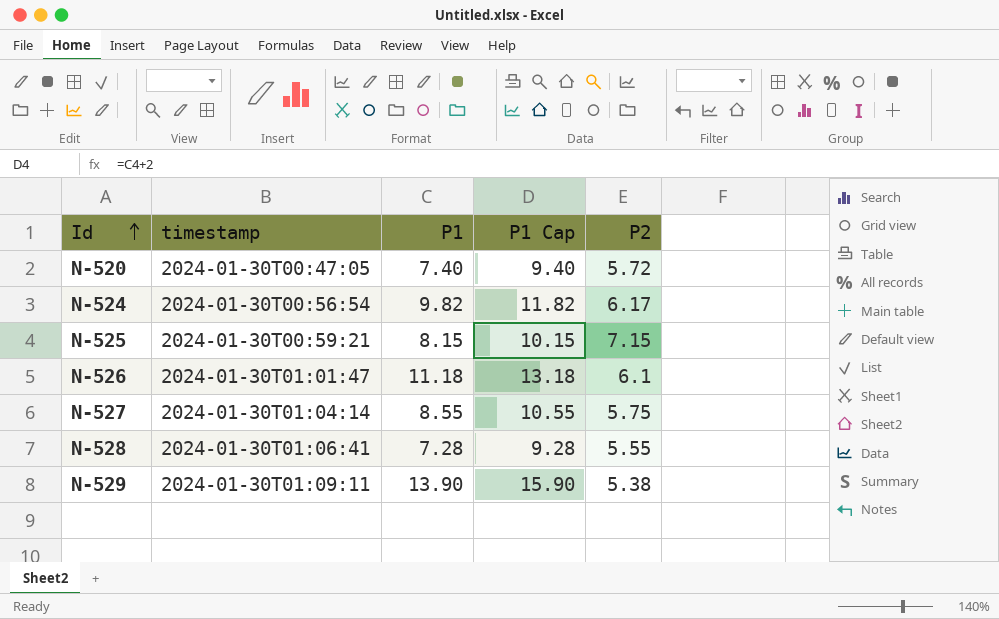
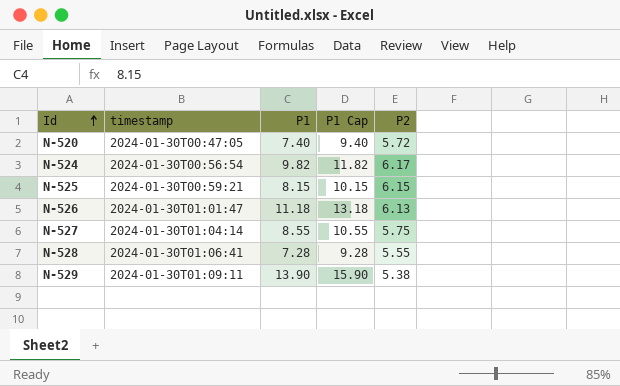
N-525 | P2: 7.15 -> 6.15
N-526 | P2: 6.1 -> 6.13

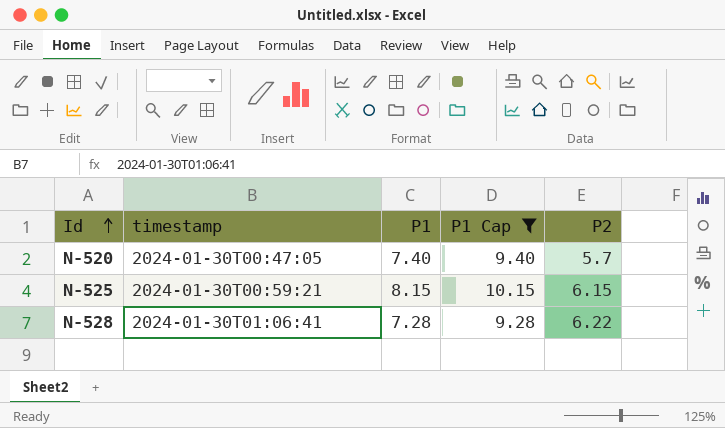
filter: none -> P1 Cap <= 10.15
N-520 | P2: 5.72 -> 5.7
N-528 | P2: 5.55 -> 6.22

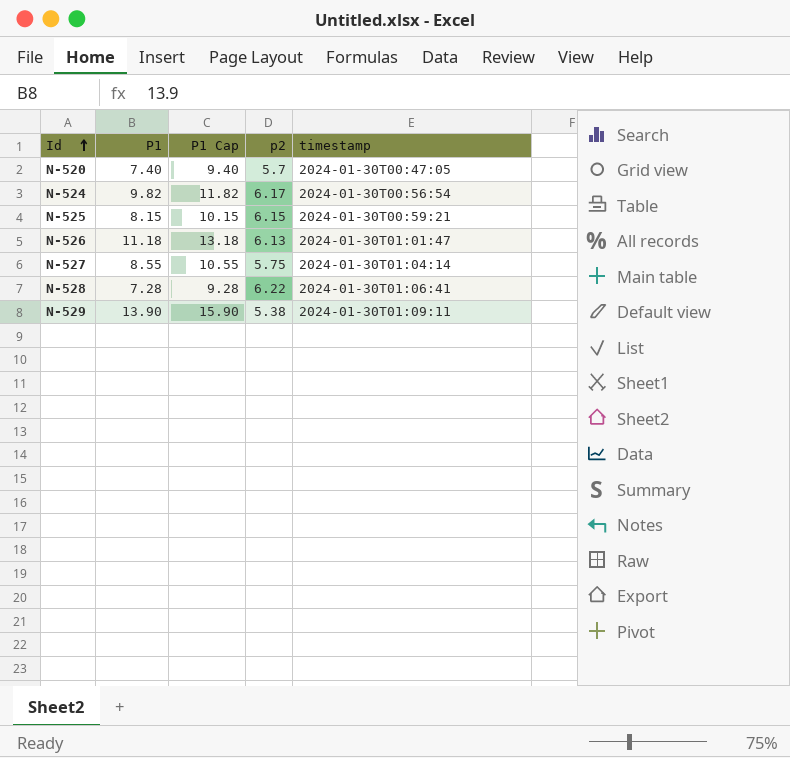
filter: P1 Cap <= 10.15 -> none
column name: P2 -> p2
column timestamp | position: 2 -> 5

